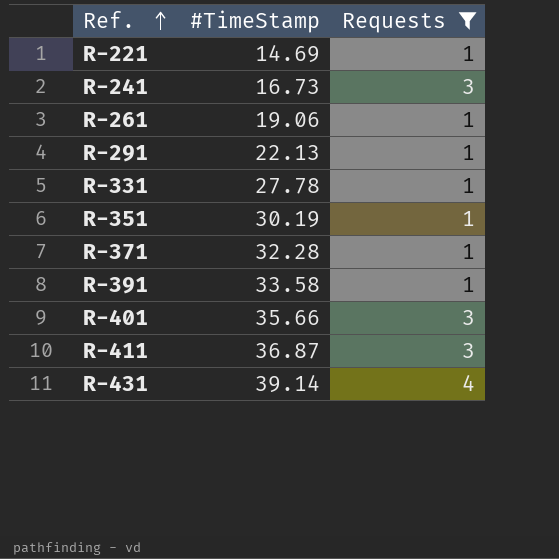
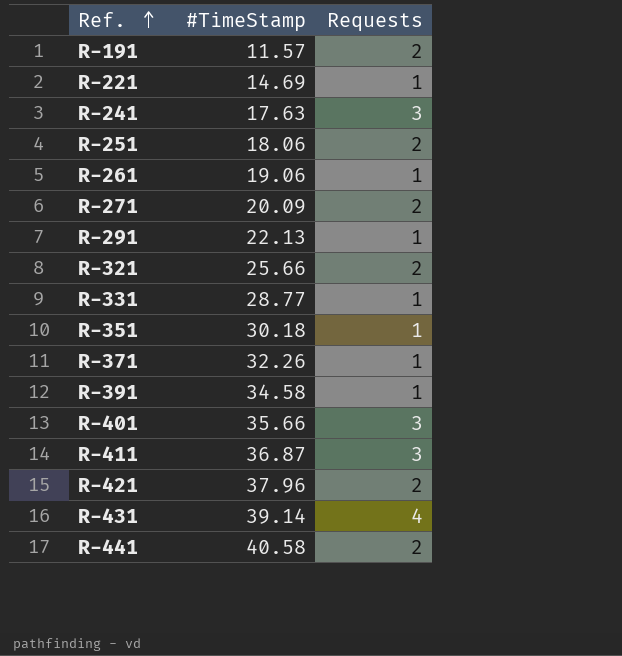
filter: Requests != 2 -> none
R-241 | #TimeStamp: 16.73 -> 17.63
R-331 | #TimeStamp: 27.78 -> 28.77
R-351 | #TimeStamp: 30.19 -> 30.18
R-371 | #TimeStamp: 32.28 -> 32.26
R-391 | #TimeStamp: 33.58 -> 34.58

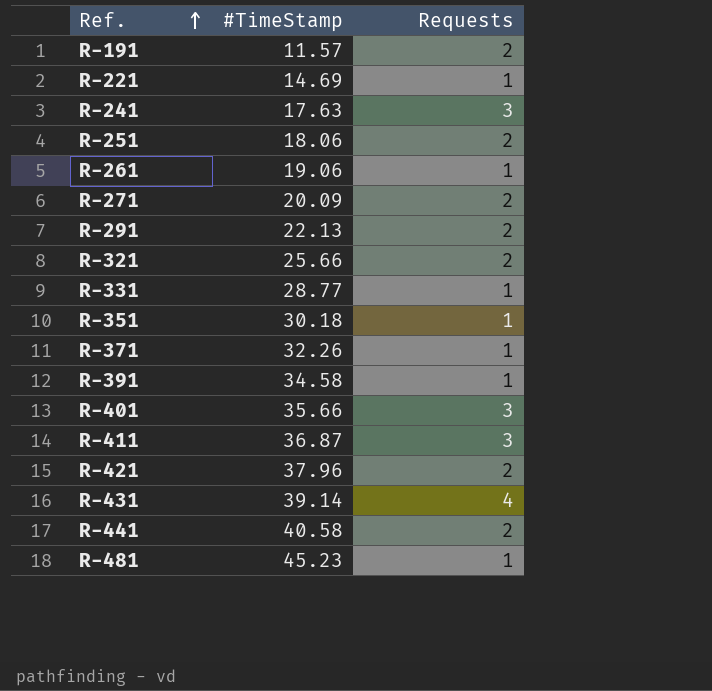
R-291 | Requests: 1 -> 2
row R-481: none -> 45.23 | 1

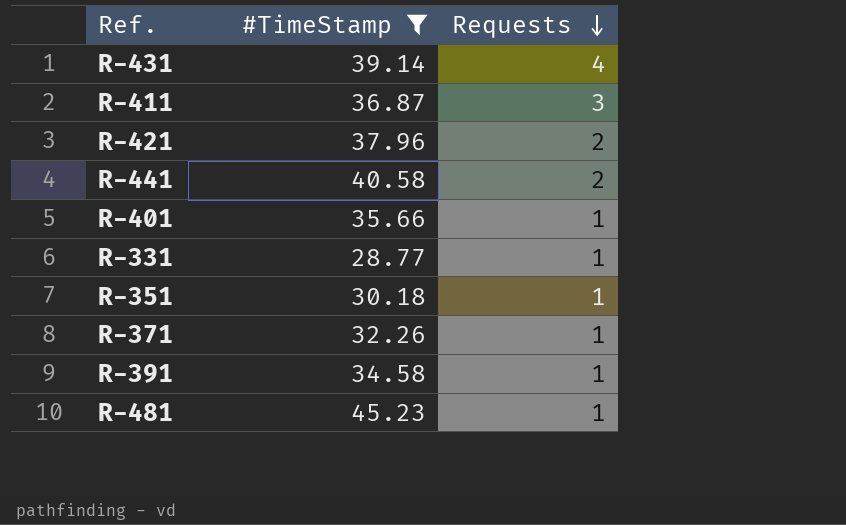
filter: none -> #TimeStamp >= 28.77
row order: Ref. ascending -> Requests descending
R-401 | Requests: 3 -> 1

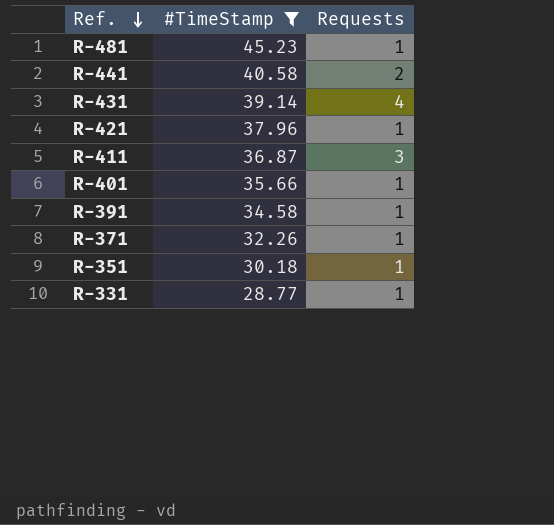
row order: Requests descending -> Ref. descending
R-421 | Requests: 2 -> 1

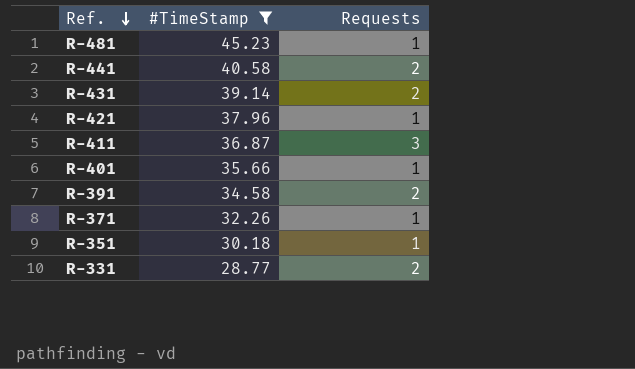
R-431 | Requests: 4 -> 2
R-391 | Requests: 1 -> 2
R-331 | Requests: 1 -> 2

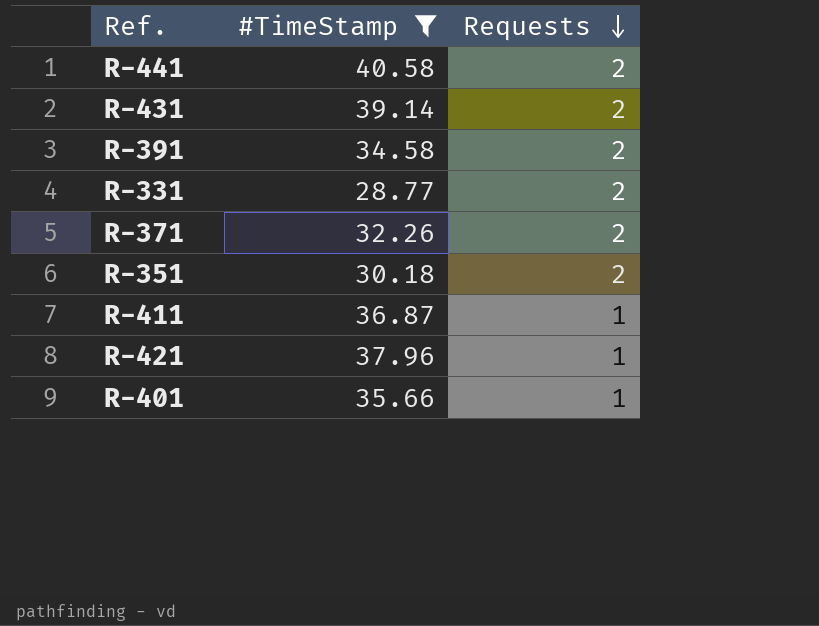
row order: Ref. descending -> Requests descending
row R-481: 45.23 | 1 -> none
R-371 | Requests: 1 -> 2
R-351 | Requests: 1 -> 2
R-411 | Requests: 3 -> 1

